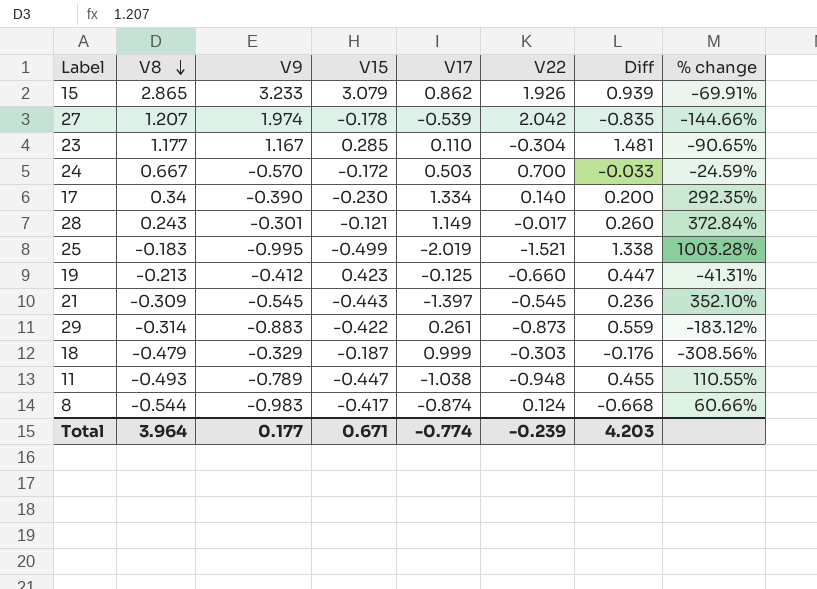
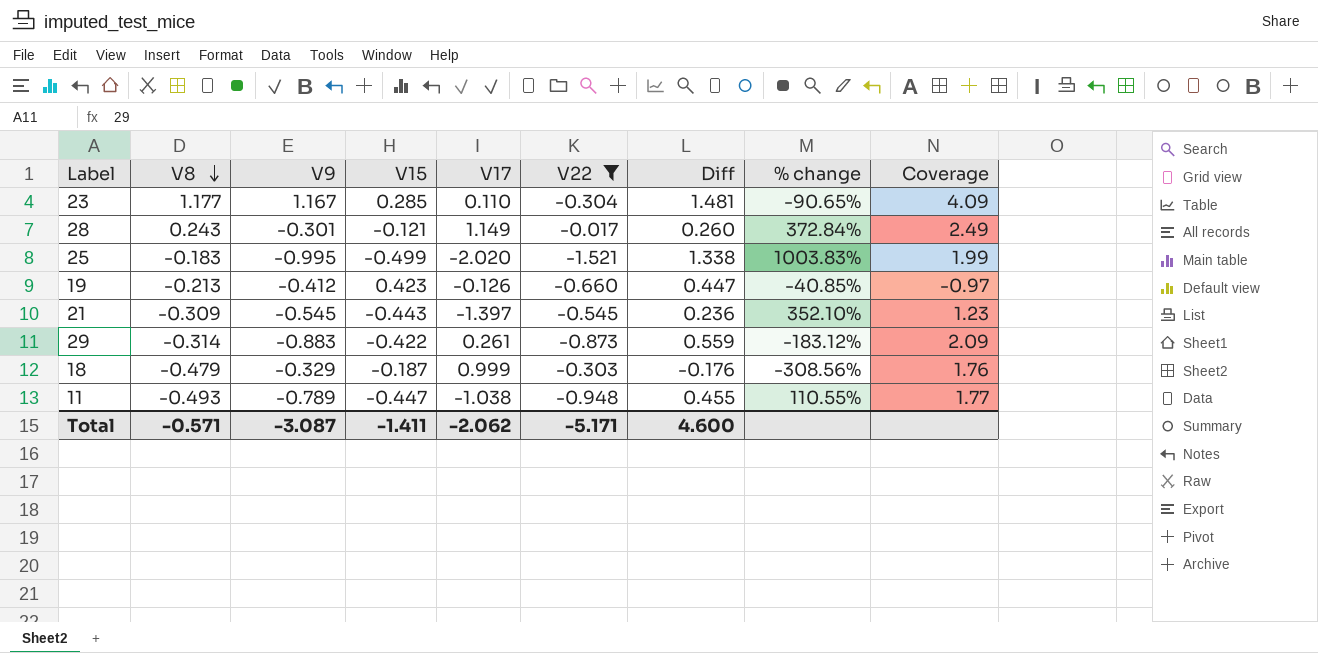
filter: none -> V22 <= -0.017
column Coverage | formula: none -> [V9] / [V15]
25 | V17: -2.019 -> -2.020
25 | % change: 1003.28% -> 1003.83%
19 | V17: -0.125 -> -0.126
19 | % change: -41.31% -> -40.85%
Total | V8: 3.964 -> -0.571
Total | V9: 0.177 -> -3.087
Total | V15: 0.671 -> -1.411
Total | V17: -0.774 -> -2.062
Total | V22: -0.239 -> -5.171
Total | Diff: 4.203 -> 4.600

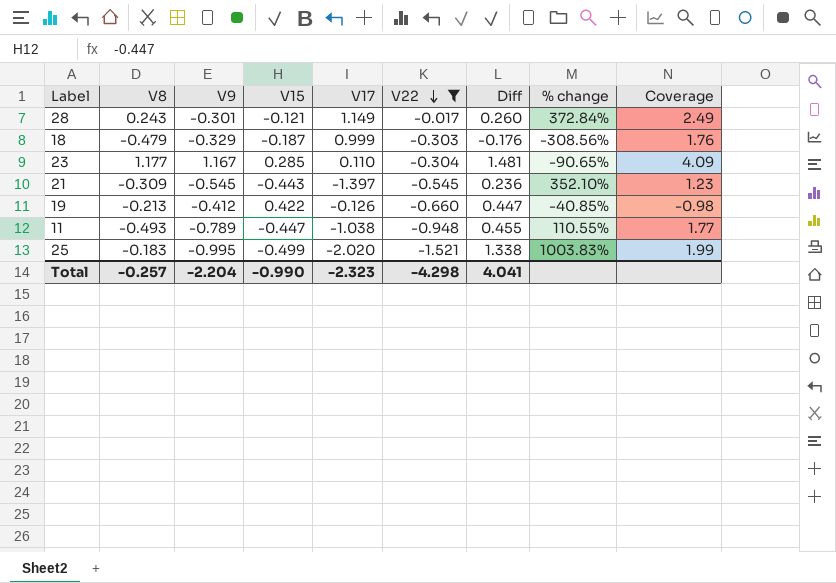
row order: V8 descending -> V22 descending
row 29: -0.314 | -0.883 | -0.422 | 0.261 | -0.873 | 0.559 | -183.12% | 2.09 -> none
19 | V15: 0.423 -> 0.422
19 | Coverage: -0.97 -> -0.98
Total | V8: -0.571 -> -0.257
Total | V9: -3.087 -> -2.204
Total | V15: -1.411 -> -0.990
Total | V17: -2.062 -> -2.323
Total | V22: -5.171 -> -4.298
Total | Diff: 4.600 -> 4.041

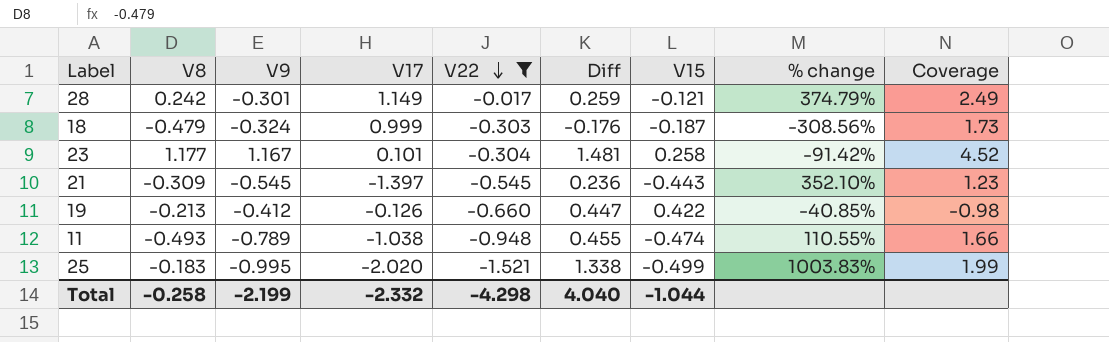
column V15 | position: 4 -> 7
28 | V8: 0.243 -> 0.242
28 | Diff: 0.260 -> 0.259
28 | % change: 372.84% -> 374.79%
18 | V9: -0.329 -> -0.324
18 | Coverage: 1.76 -> 1.73
23 | V17: 0.110 -> 0.101
23 | V15: 0.285 -> 0.258
23 | % change: -90.65% -> -91.42%
23 | Coverage: 4.09 -> 4.52
11 | V15: -0.447 -> -0.474
11 | Coverage: 1.77 -> 1.66
Total | V8: -0.257 -> -0.258
Total | V9: -2.204 -> -2.199
Total | V17: -2.323 -> -2.332
Total | Diff: 4.041 -> 4.040
Total | V15: -0.990 -> -1.044

